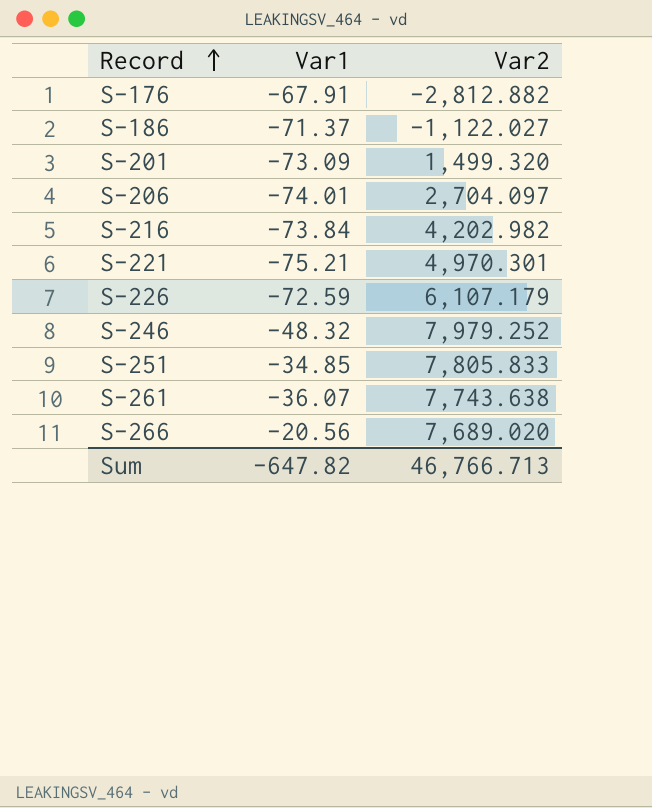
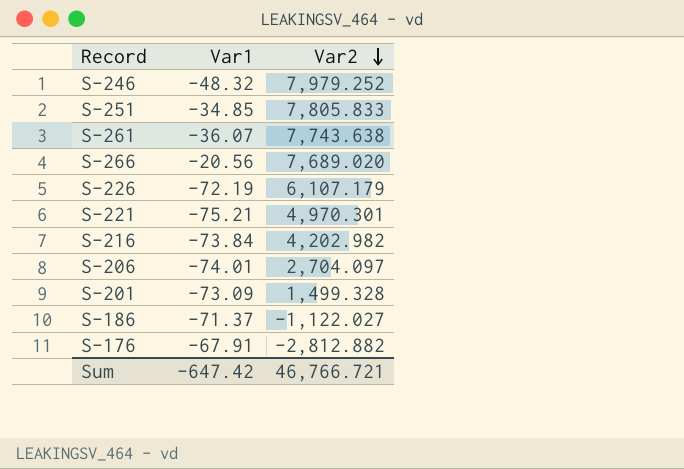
row order: Record ascending -> Var2 descending
S-226 | Var1: -72.59 -> -72.19
S-201 | Var2: 1,499.320 -> 1,499.328
Sum | Var1: -647.82 -> -647.42
Sum | Var2: 46,766.713 -> 46,766.721

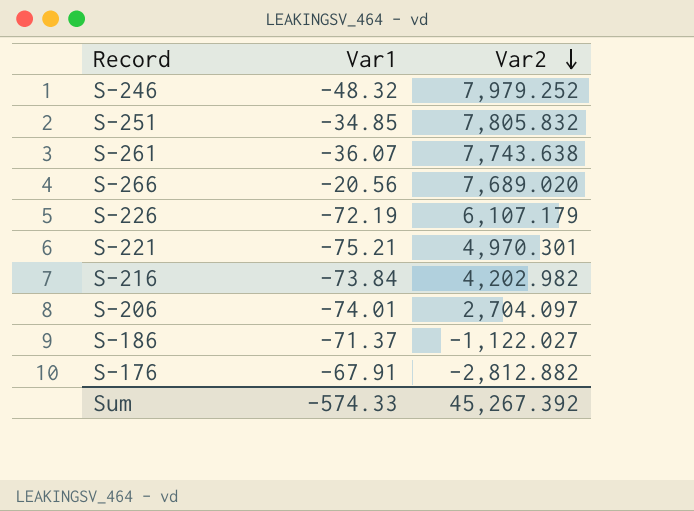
row S-201: -73.09 | 1,499.328 -> none
S-251 | Var2: 7,805.833 -> 7,805.832
Sum | Var1: -647.42 -> -574.33
Sum | Var2: 46,766.721 -> 45,267.392

